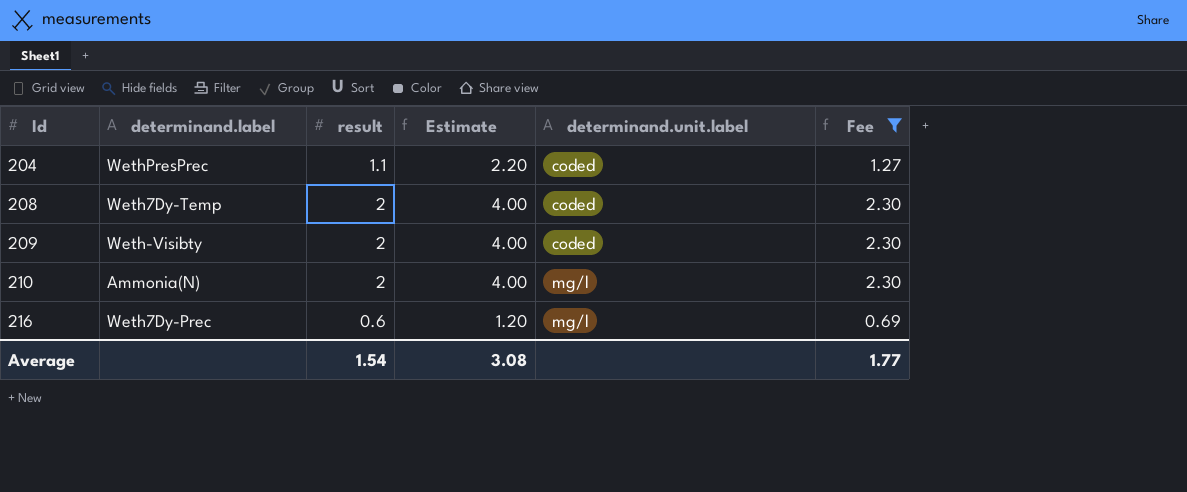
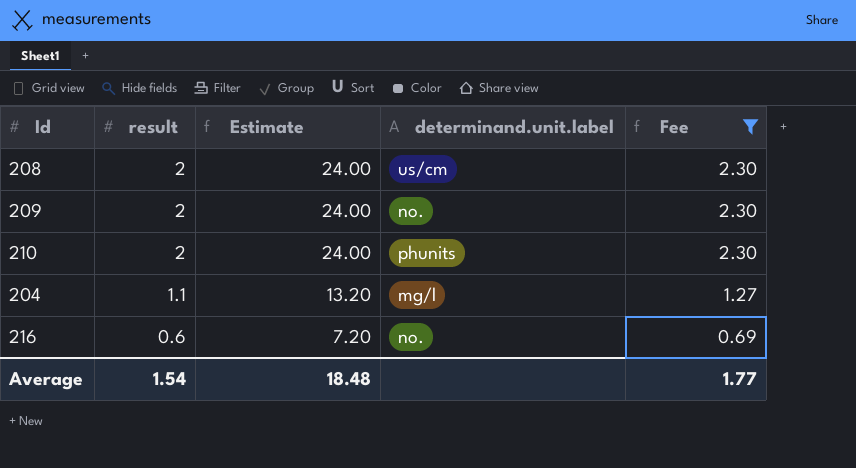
row order: Id ascending -> result descending
column determinand.label | position: 2 -> none
column Estimate | formula: [result] * 2 -> [result] * 12
208 | determinand.unit.label: coded -> us/cm
209 | determinand.unit.label: coded -> no.
210 | determinand.unit.label: mg/l -> phunits
204 | determinand.unit.label: coded -> mg/l
216 | determinand.unit.label: mg/l -> no.
Average | Estimate: 3.08 -> 18.48

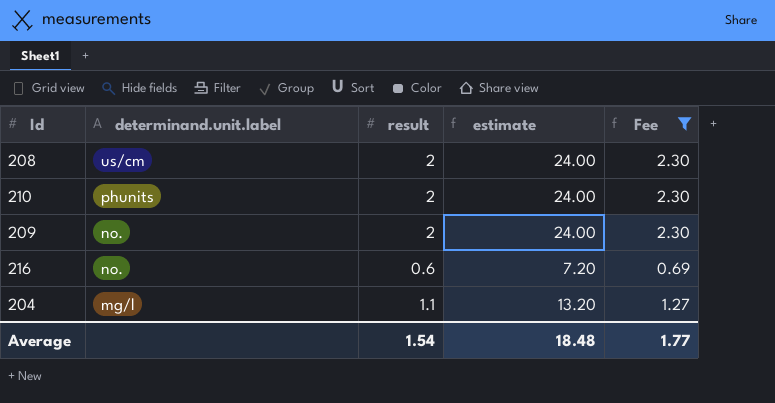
row order: result descending -> determinand.unit.label descending
column determinand.unit.label | position: 4 -> 2
column name: Estimate -> estimate

